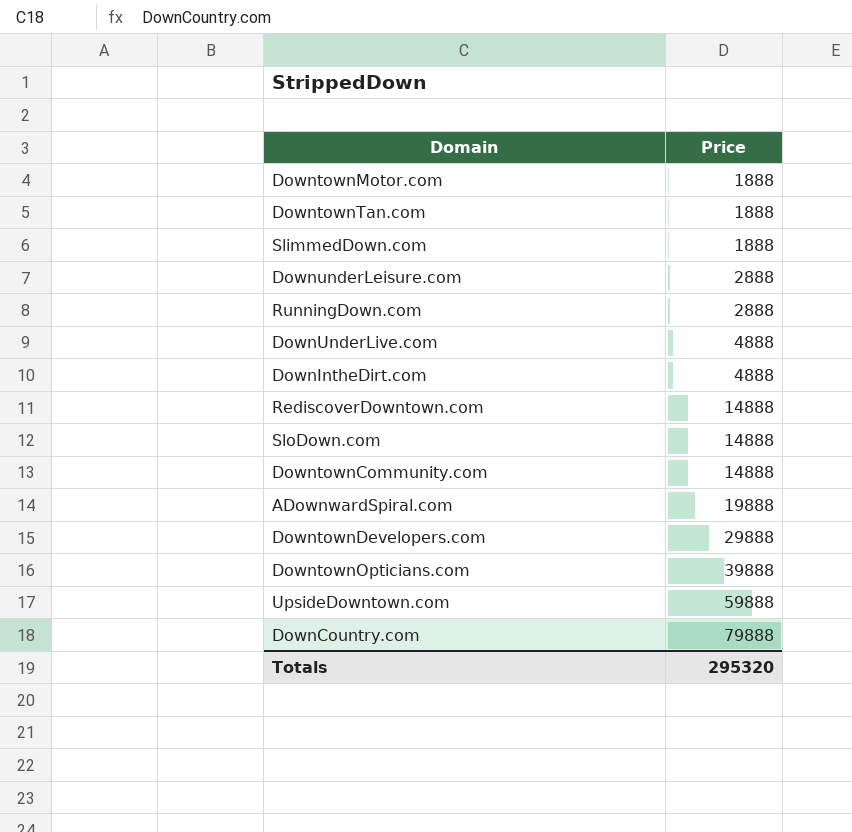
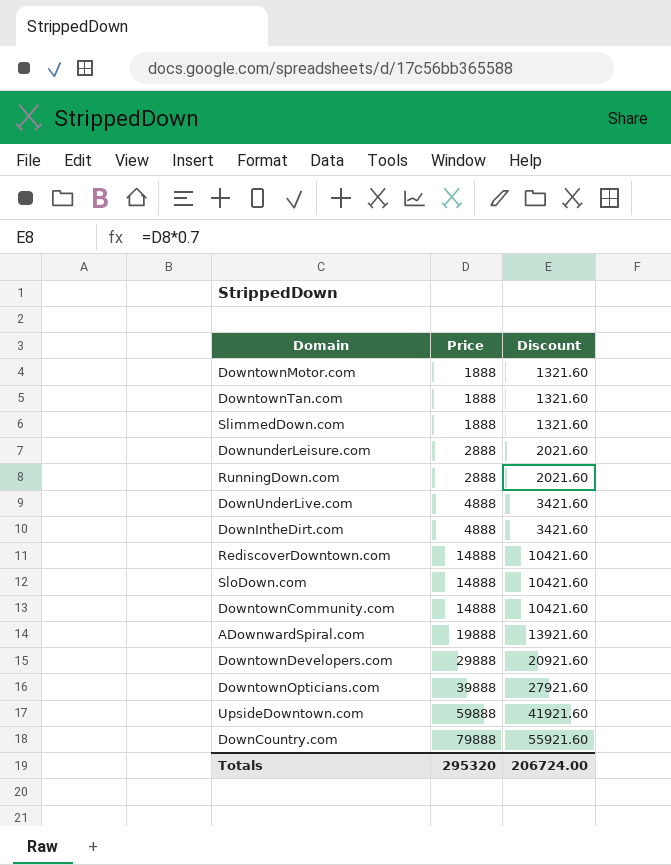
column Discount | formula: none -> [Price] * 0.7

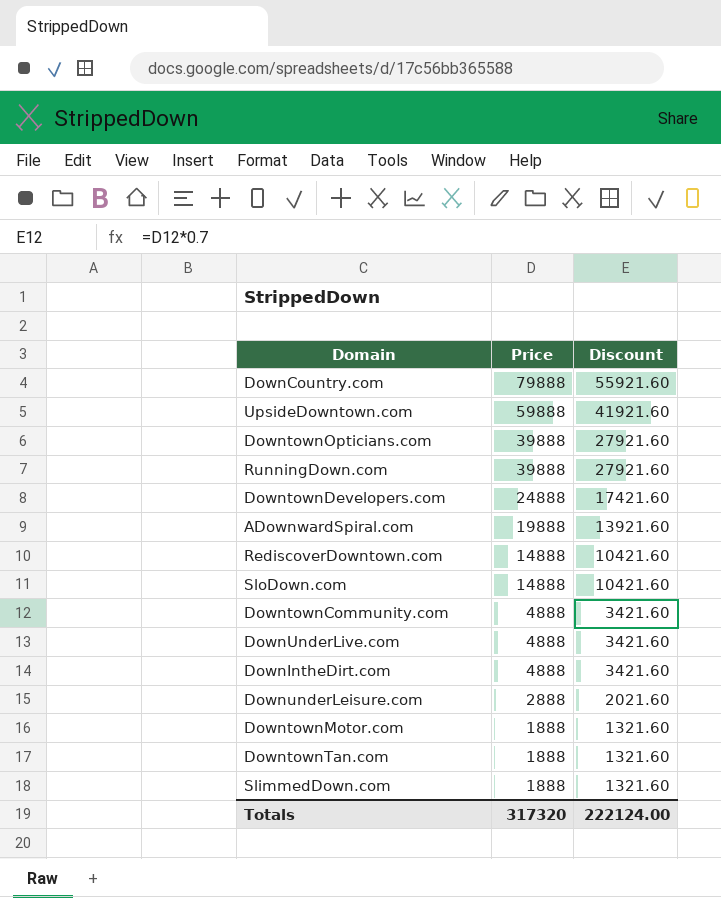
row order: Price ascending -> Price descending
RunningDown.com | Price: 2888 -> 39888
RunningDown.com | Discount: 2021.60 -> 27921.60
DowntownDevelopers.com | Price: 29888 -> 24888
DowntownDevelopers.com | Discount: 20921.60 -> 17421.60
DowntownCommunity.com | Price: 14888 -> 4888
DowntownCommunity.com | Discount: 10421.60 -> 3421.60
Totals | Price: 295320 -> 317320
Totals | Discount: 206724.00 -> 222124.00

